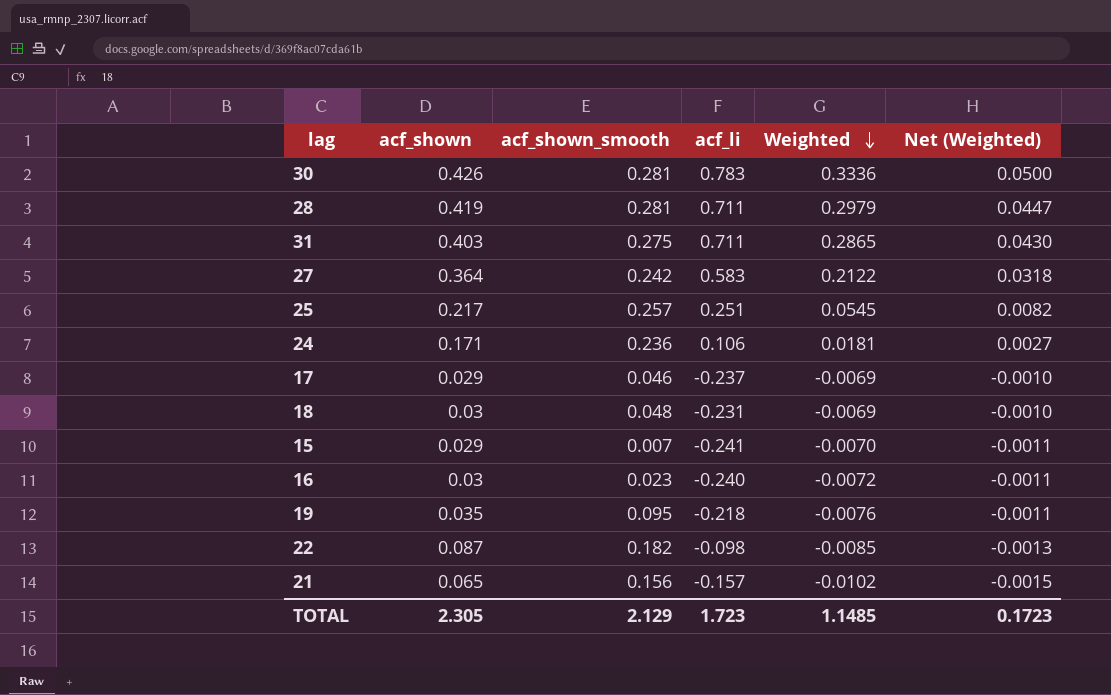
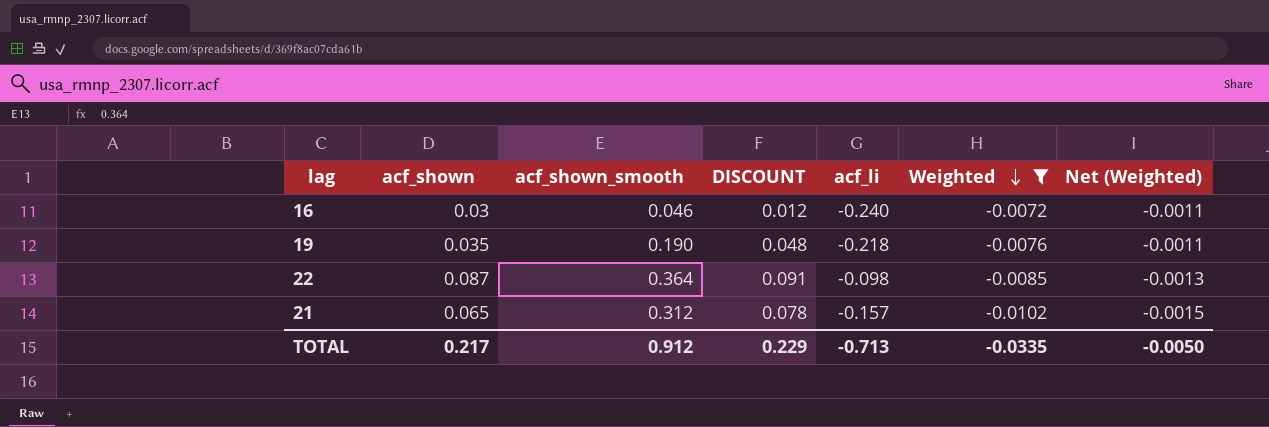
filter: none -> Weighted <= -0.0072
column DISCOUNT | formula: none -> [acf_shown_smooth] * 0.25
16 | acf_shown_smooth: 0.023 -> 0.046
19 | acf_shown_smooth: 0.095 -> 0.190
22 | acf_shown_smooth: 0.182 -> 0.364
21 | acf_shown_smooth: 0.156 -> 0.312
TOTAL | acf_shown: 2.305 -> 0.217
TOTAL | acf_shown_smooth: 2.129 -> 0.912
TOTAL | acf_li: 1.723 -> -0.713
TOTAL | Weighted: 1.1485 -> -0.0335
TOTAL | Net (Weighted): 0.1723 -> -0.0050

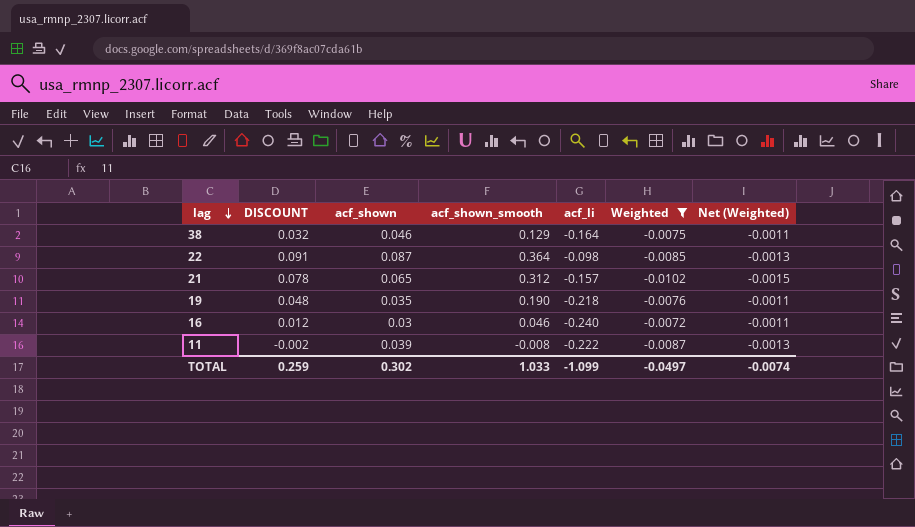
row order: Weighted descending -> lag descending
column DISCOUNT | position: 4 -> 2
row 38: none -> 0.032 | 0.046 | 0.129 | -0.164 | -0.0075 | -0.0011
row 11: none -> -0.002 | 0.039 | -0.008 | -0.222 | -0.0087 | -0.0013
TOTAL | DISCOUNT: 0.229 -> 0.259
TOTAL | acf_shown: 0.217 -> 0.302
TOTAL | acf_shown_smooth: 0.912 -> 1.033
TOTAL | acf_li: -0.713 -> -1.099
TOTAL | Weighted: -0.0335 -> -0.0497
TOTAL | Net (Weighted): -0.0050 -> -0.0074

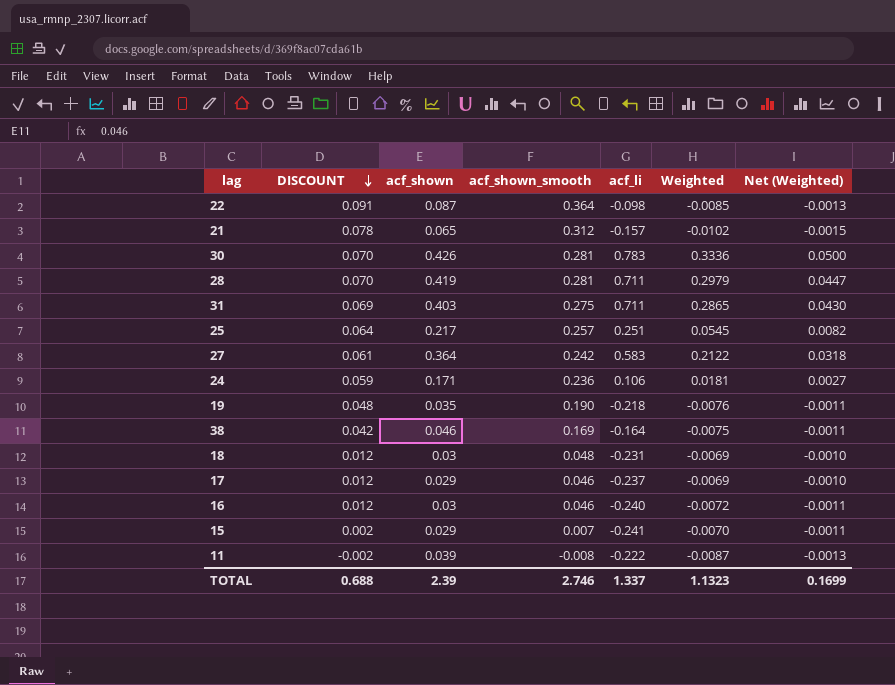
filter: Weighted <= -0.0072 -> none
row order: lag descending -> DISCOUNT descending
38 | DISCOUNT: 0.032 -> 0.042
38 | acf_shown_smooth: 0.129 -> 0.169
TOTAL | DISCOUNT: 0.259 -> 0.688
TOTAL | acf_shown: 0.302 -> 2.39
TOTAL | acf_shown_smooth: 1.033 -> 2.746
TOTAL | acf_li: -1.099 -> 1.337
TOTAL | Weighted: -0.0497 -> 1.1323
TOTAL | Net (Weighted): -0.0074 -> 0.1699

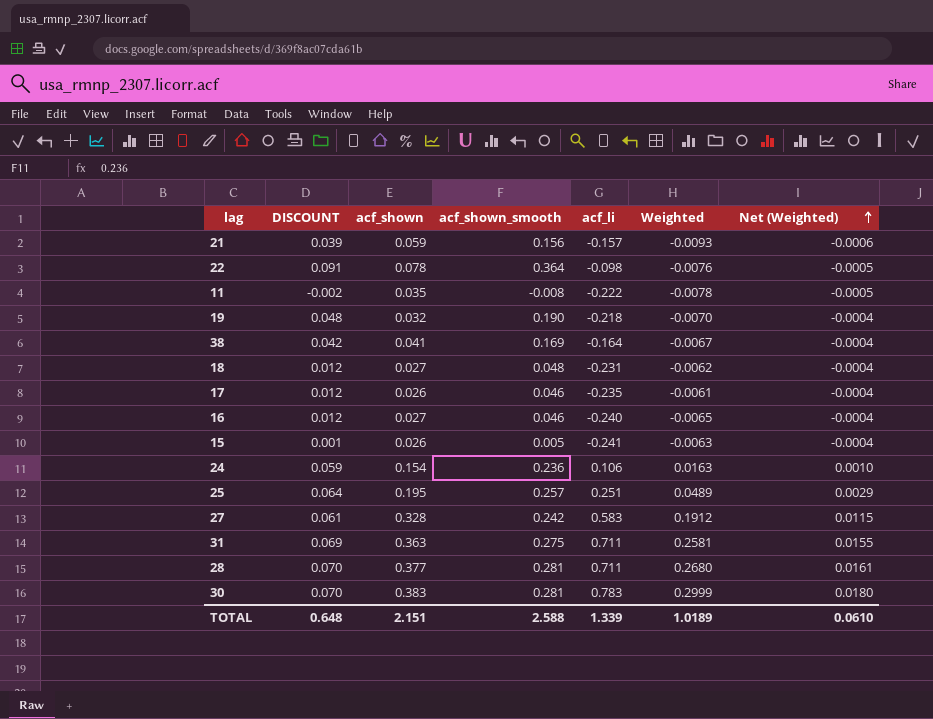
row order: DISCOUNT descending -> Net (Weighted) ascending
column Net (Weighted) | formula: [Weighted] * 0.15 -> [Weighted] * 0.06
21 | DISCOUNT: 0.078 -> 0.039
21 | acf_shown: 0.065 -> 0.059
21 | acf_shown_smooth: 0.312 -> 0.156
21 | Weighted: -0.0102 -> -0.0093
22 | acf_shown: 0.087 -> 0.078
22 | Weighted: -0.0085 -> -0.0076
11 | acf_shown: 0.039 -> 0.035
11 | Weighted: -0.0087 -> -0.0078
19 | acf_shown: 0.035 -> 0.032
19 | Weighted: -0.0076 -> -0.0070
38 | acf_shown: 0.046 -> 0.041
38 | Weighted: -0.0075 -> -0.0067
18 | acf_shown: 0.03 -> 0.027
18 | Weighted: -0.0069 -> -0.0062
17 | acf_shown: 0.029 -> 0.026
17 | acf_li: -0.237 -> -0.235
17 | Weighted: -0.0069 -> -0.0061
16 | acf_shown: 0.03 -> 0.027
16 | Weighted: -0.0072 -> -0.0065
15 | DISCOUNT: 0.002 -> 0.001
15 | acf_shown: 0.029 -> 0.026
15 | acf_shown_smooth: 0.007 -> 0.005
15 | Weighted: -0.0070 -> -0.0063
24 | acf_shown: 0.171 -> 0.154
24 | Weighted: 0.0181 -> 0.0163
25 | acf_shown: 0.217 -> 0.195
25 | Weighted: 0.0545 -> 0.0489
27 | acf_shown: 0.364 -> 0.328
27 | Weighted: 0.2122 -> 0.1912
31 | acf_shown: 0.403 -> 0.363
31 | Weighted: 0.2865 -> 0.2581
28 | acf_shown: 0.419 -> 0.377
28 | Weighted: 0.2979 -> 0.2680
30 | acf_shown: 0.426 -> 0.383
30 | Weighted: 0.3336 -> 0.2999
TOTAL | DISCOUNT: 0.688 -> 0.648
TOTAL | acf_shown: 2.39 -> 2.151
TOTAL | acf_shown_smooth: 2.746 -> 2.588
TOTAL | acf_li: 1.337 -> 1.339
TOTAL | Weighted: 1.1323 -> 1.0189
TOTAL | Net (Weighted): 0.1699 -> 0.0610

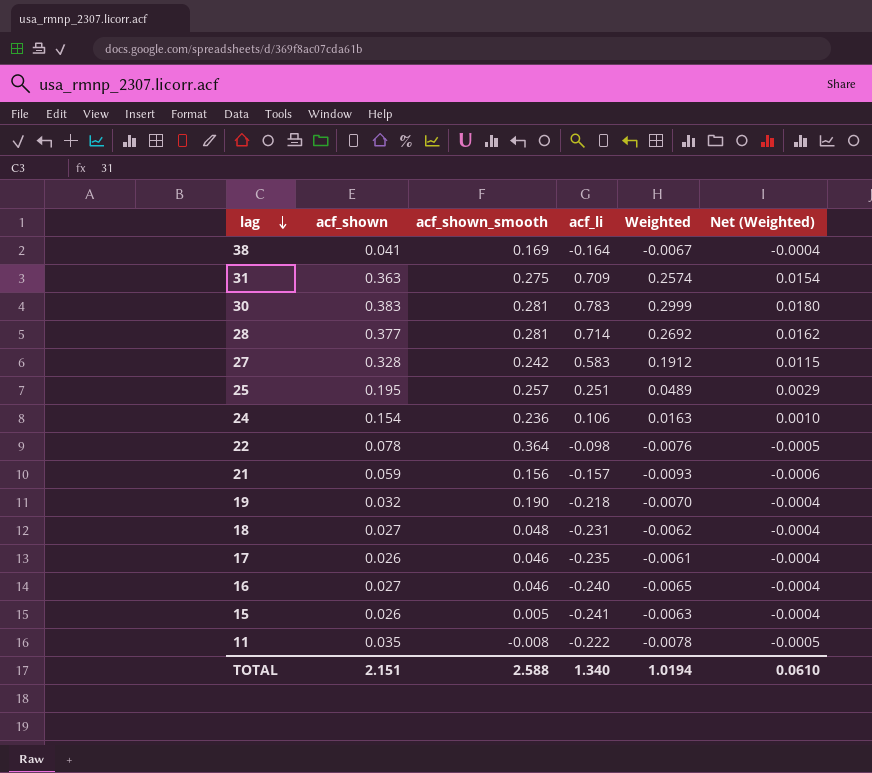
row order: Net (Weighted) ascending -> lag descending
column DISCOUNT | formula: [acf_shown_smooth] * 0.25 -> none
31 | acf_li: 0.711 -> 0.709
31 | Weighted: 0.2581 -> 0.2574
31 | Net (Weighted): 0.0155 -> 0.0154
28 | acf_li: 0.711 -> 0.714
28 | Weighted: 0.2680 -> 0.2692
28 | Net (Weighted): 0.0161 -> 0.0162
TOTAL | acf_li: 1.339 -> 1.340
TOTAL | Weighted: 1.0189 -> 1.0194

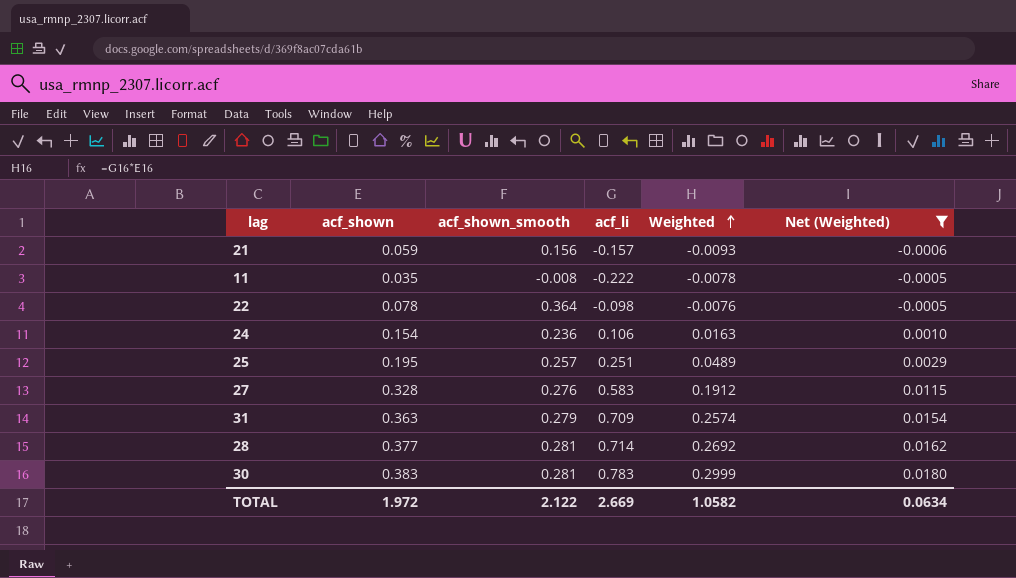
filter: none -> Net (Weighted) != -0.0004
row order: lag descending -> Weighted ascending
27 | acf_shown_smooth: 0.242 -> 0.276
31 | acf_shown_smooth: 0.275 -> 0.279
TOTAL | acf_shown: 2.151 -> 1.972
TOTAL | acf_shown_smooth: 2.588 -> 2.122
TOTAL | acf_li: 1.340 -> 2.669
TOTAL | Weighted: 1.0194 -> 1.0582
TOTAL | Net (Weighted): 0.0610 -> 0.0634

